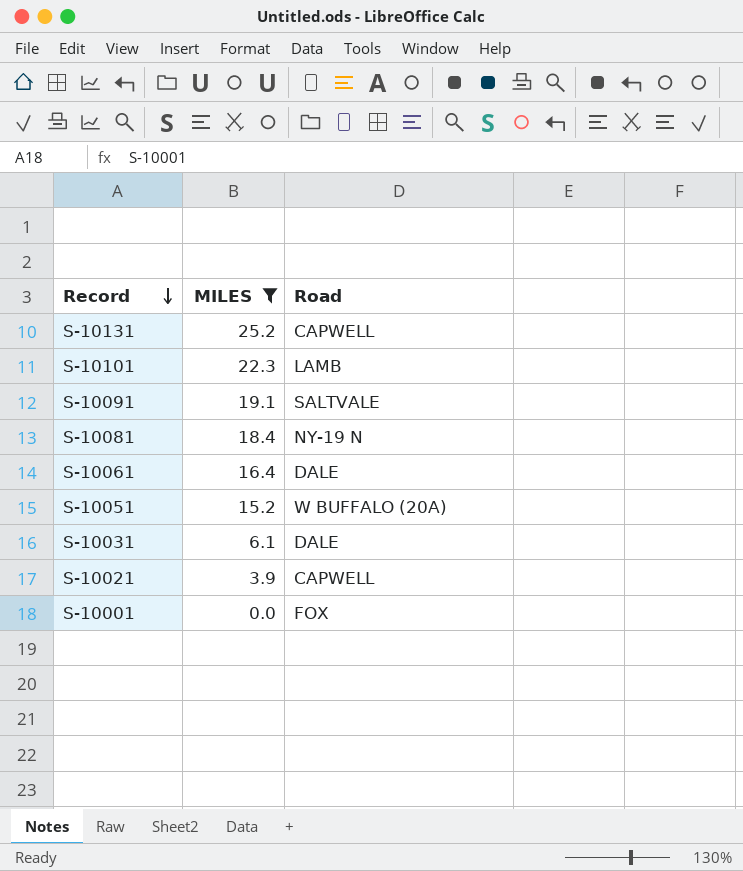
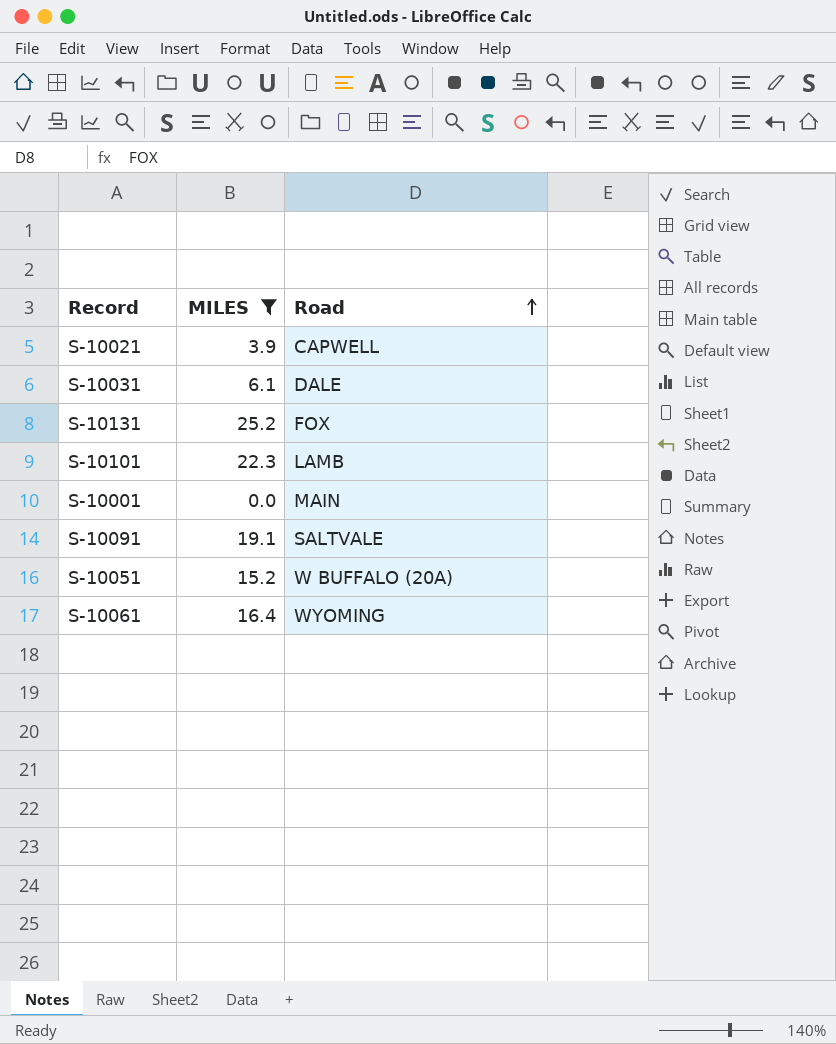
row order: Record descending -> Road ascending
row S-10081: 18.4 | NY-19 N -> none
S-10131 | Road: CAPWELL -> FOX
S-10001 | Road: FOX -> MAIN
S-10061 | Road: DALE -> WYOMING

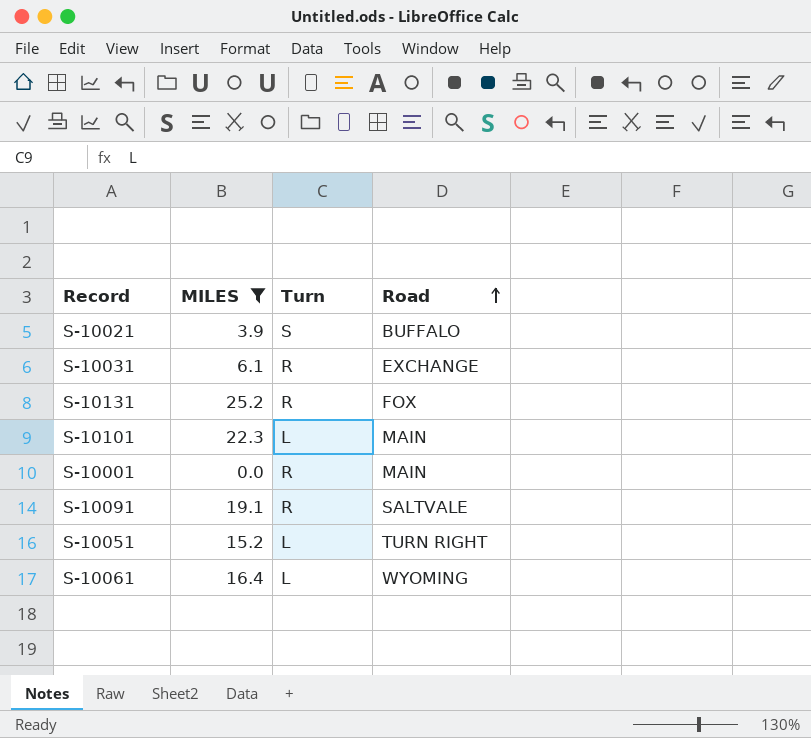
column Turn | position: none -> 3
S-10021 | Road: CAPWELL -> BUFFALO
S-10031 | Road: DALE -> EXCHANGE
S-10101 | Road: LAMB -> MAIN
S-10051 | Road: W BUFFALO (20A) -> TURN RIGHT

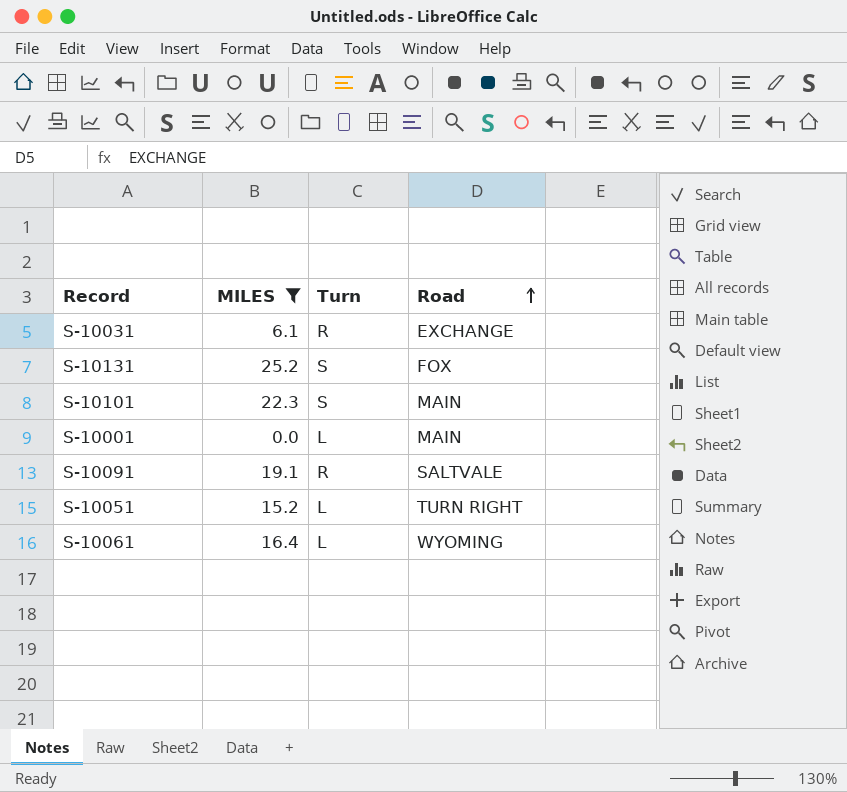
row S-10021: 3.9 | S | BUFFALO -> none
S-10131 | Turn: R -> S
S-10101 | Turn: L -> S
S-10001 | Turn: R -> L

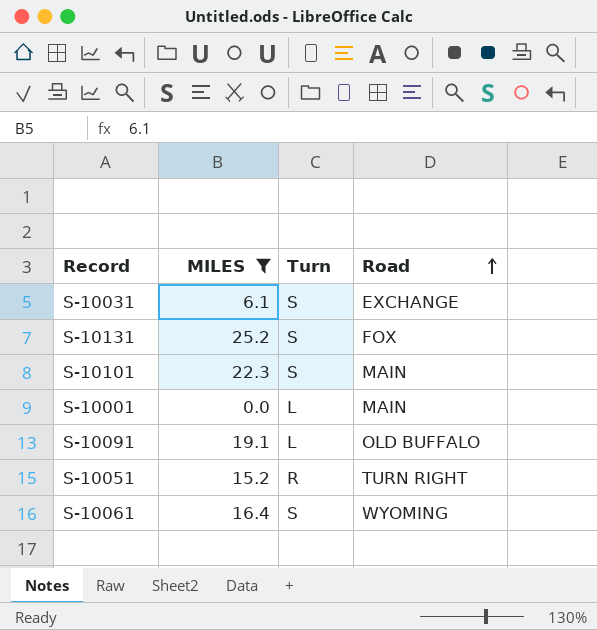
S-10031 | Turn: R -> S
S-10091 | Turn: R -> L
S-10091 | Road: SALTVALE -> OLD BUFFALO
S-10051 | Turn: L -> R
S-10061 | Turn: L -> S

